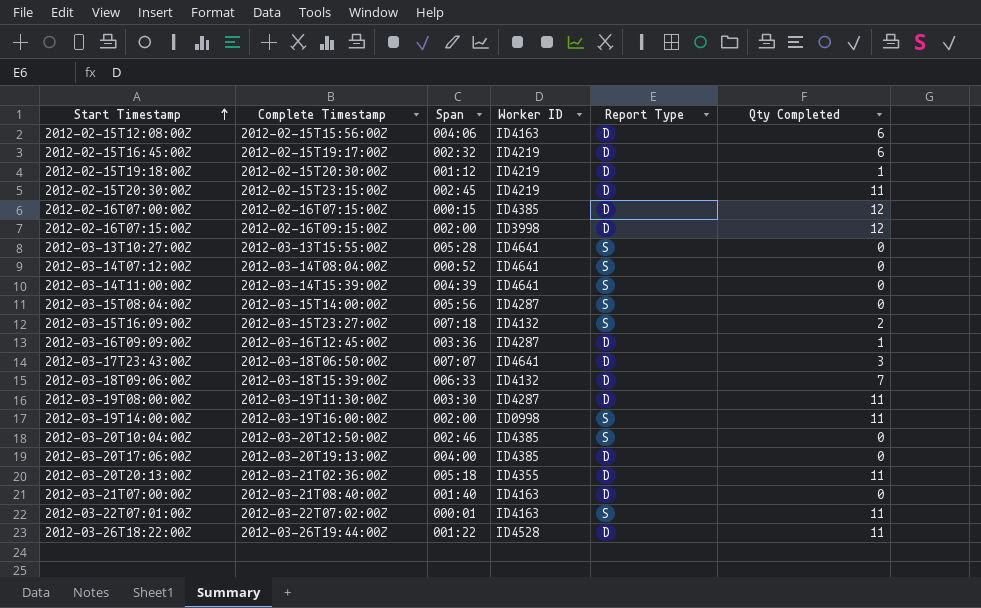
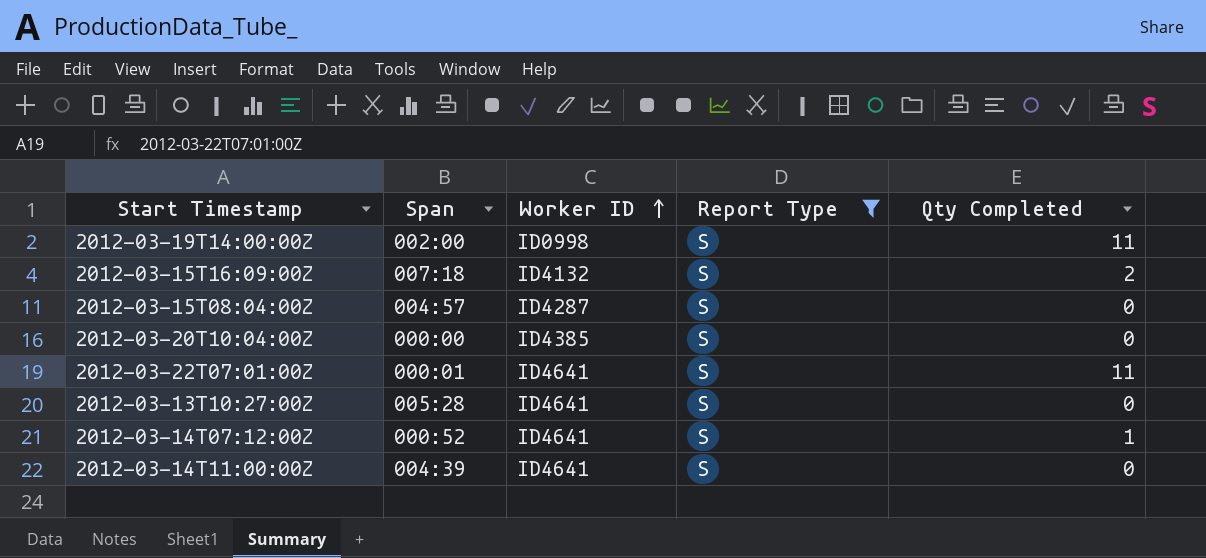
filter: none -> Report Type = S
row order: Start Timestamp ascending -> Worker ID ascending
column Complete Timestamp | position: 2 -> none
2012-03-15T08:04:00Z | Span: 005:56 -> 004:57
2012-03-20T10:04:00Z | Span: 002:46 -> 000:00
2012-03-22T07:01:00Z | Worker ID: ID4163 -> ID4641
2012-03-14T07:12:00Z | Qty Completed: 0 -> 1

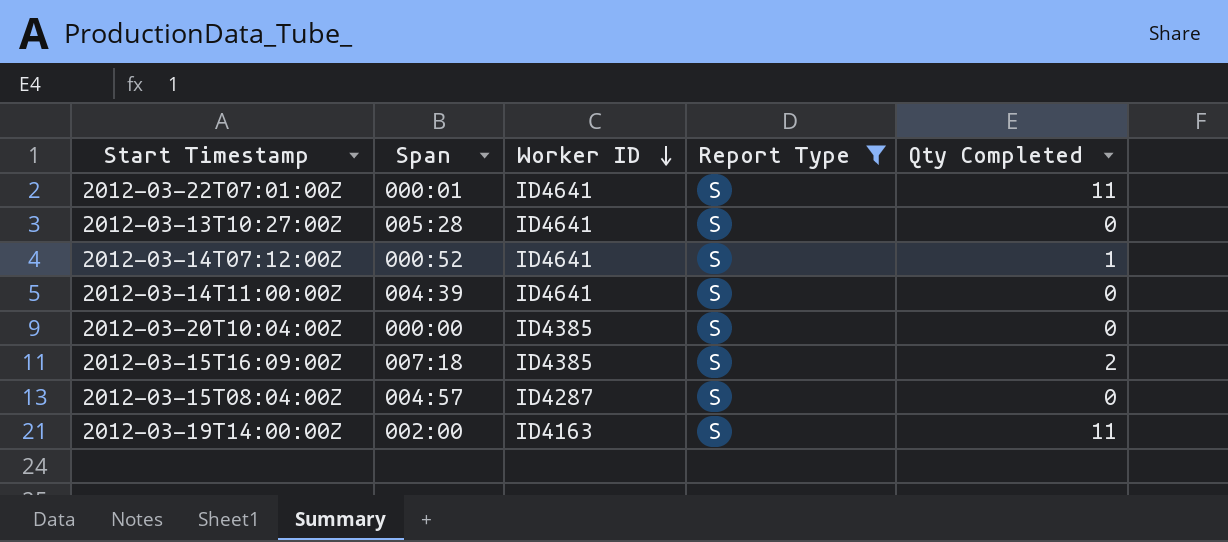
row order: Worker ID ascending -> Worker ID descending
2012-03-15T16:09:00Z | Worker ID: ID4132 -> ID4385
2012-03-19T14:00:00Z | Worker ID: ID0998 -> ID4163

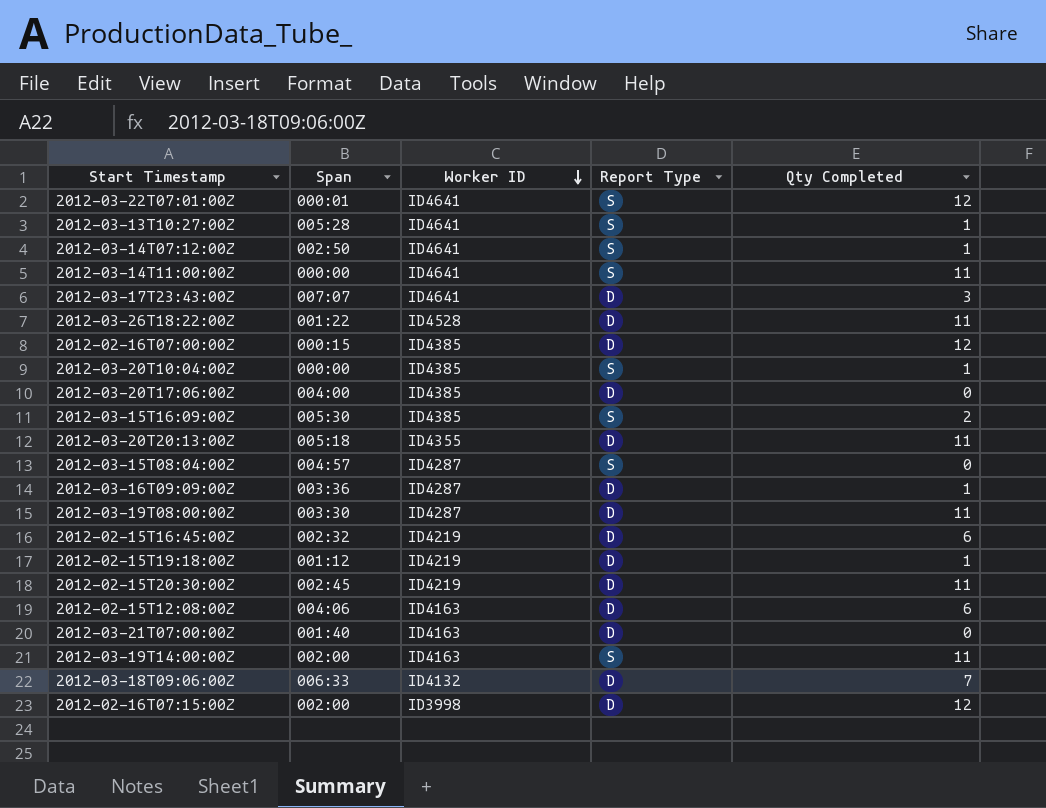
filter: Report Type = S -> none
2012-03-22T07:01:00Z | Qty Completed: 11 -> 12
2012-03-13T10:27:00Z | Qty Completed: 0 -> 1
2012-03-14T07:12:00Z | Span: 000:52 -> 002:50
2012-03-14T11:00:00Z | Span: 004:39 -> 000:00
2012-03-14T11:00:00Z | Qty Completed: 0 -> 11
2012-03-20T10:04:00Z | Qty Completed: 0 -> 1
2012-03-15T16:09:00Z | Span: 007:18 -> 005:30

